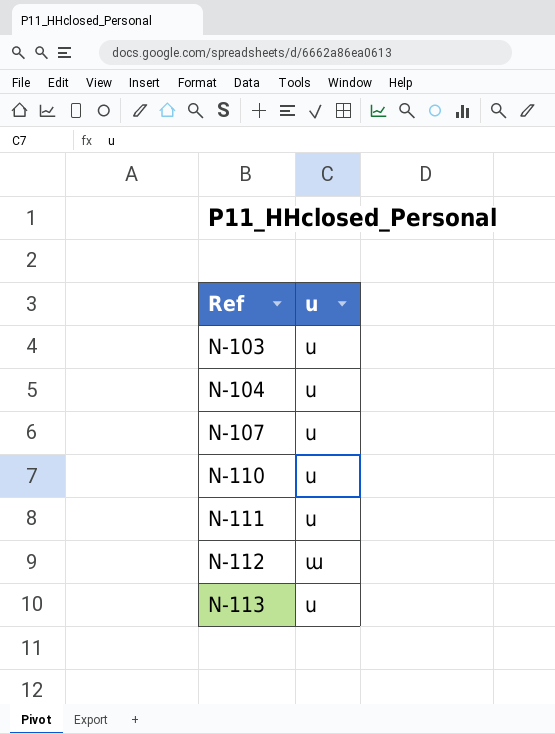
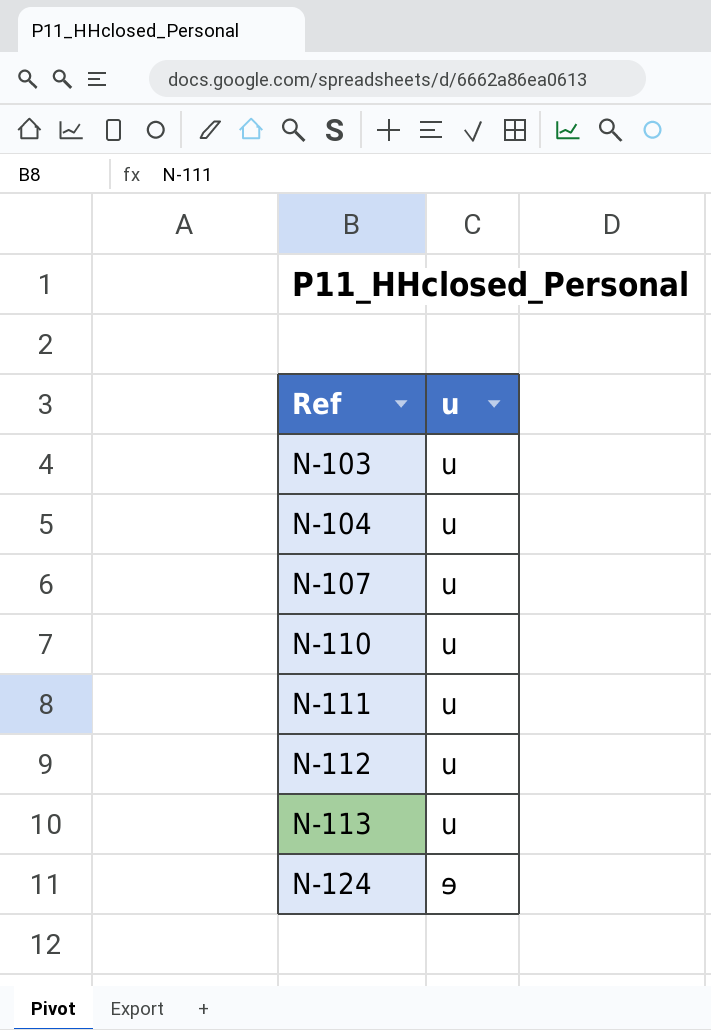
N-112 | u: ɯ -> u
row N-124: none -> ɘ

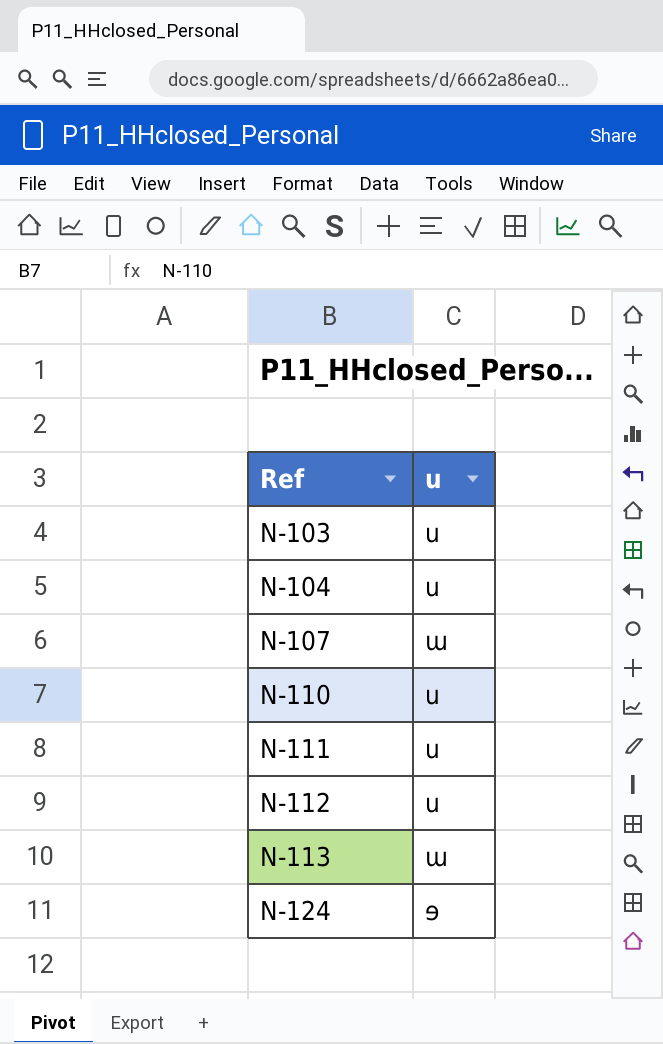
N-107 | u: u -> ɯ
N-113 | u: u -> ɯ

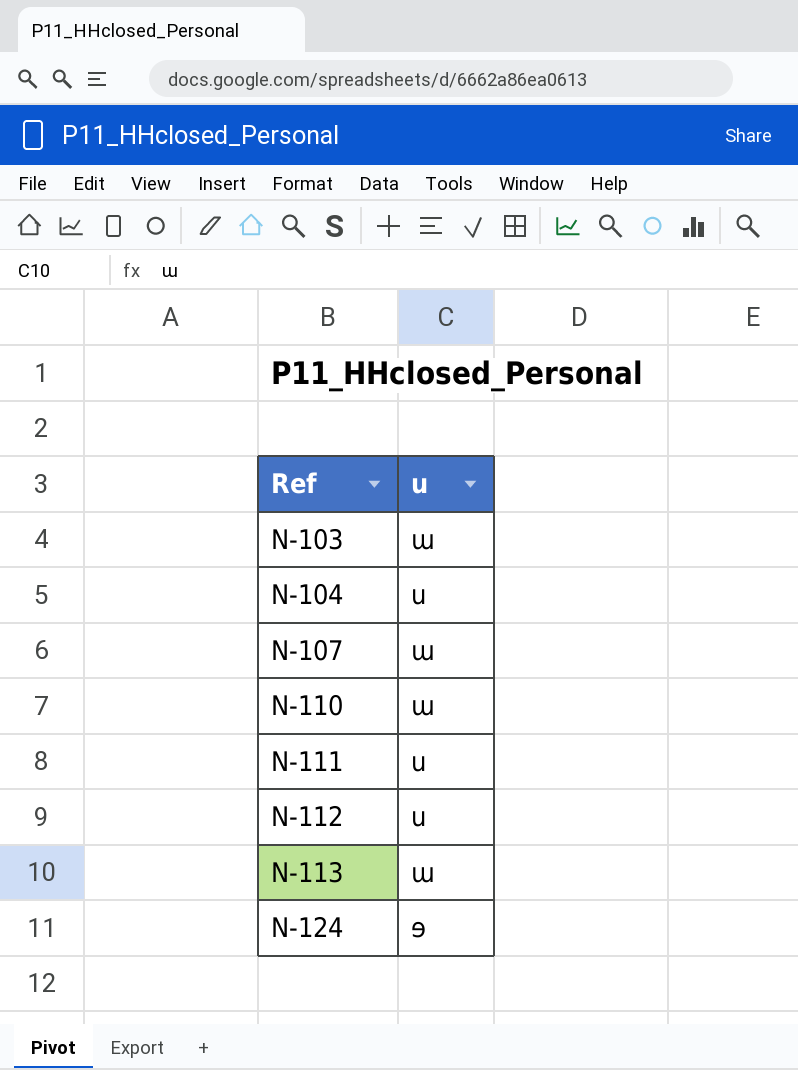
N-103 | u: u -> ɯ
N-110 | u: u -> ɯ

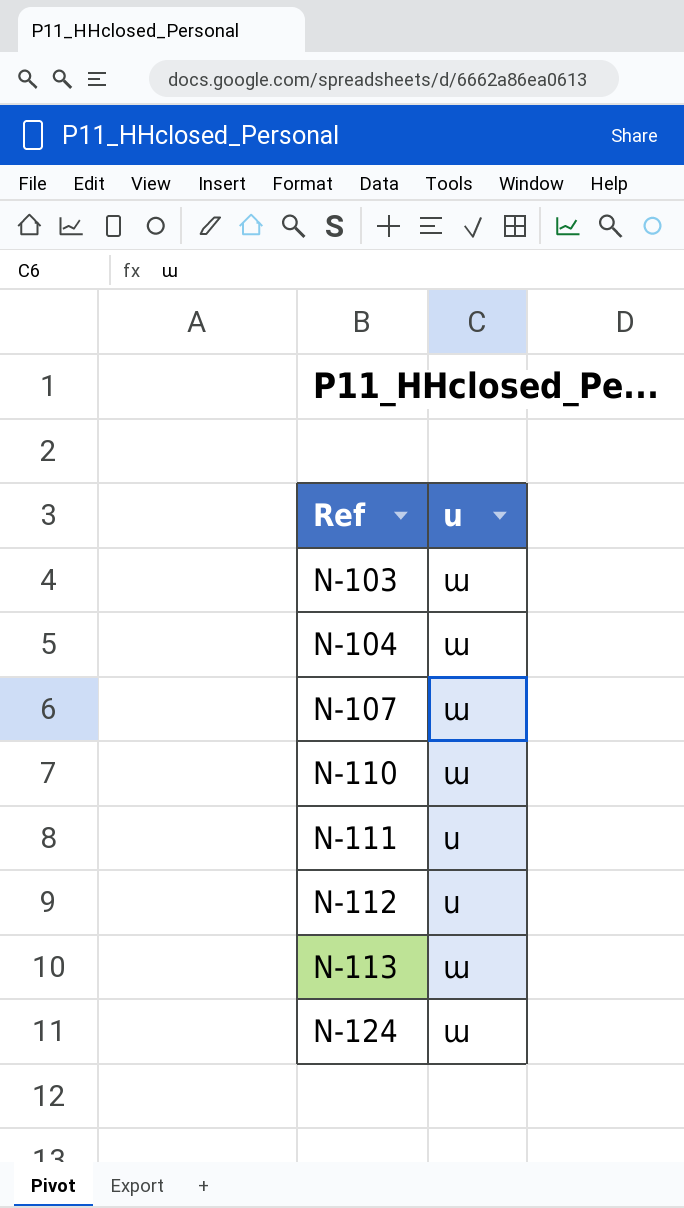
N-104 | u: u -> ɯ
N-124 | u: ɘ -> ɯ

